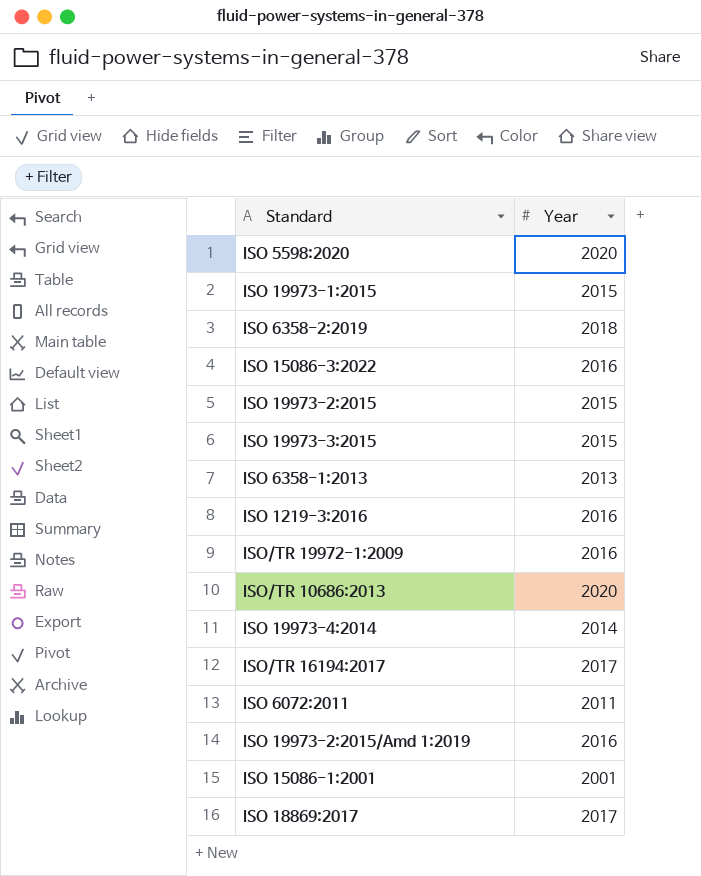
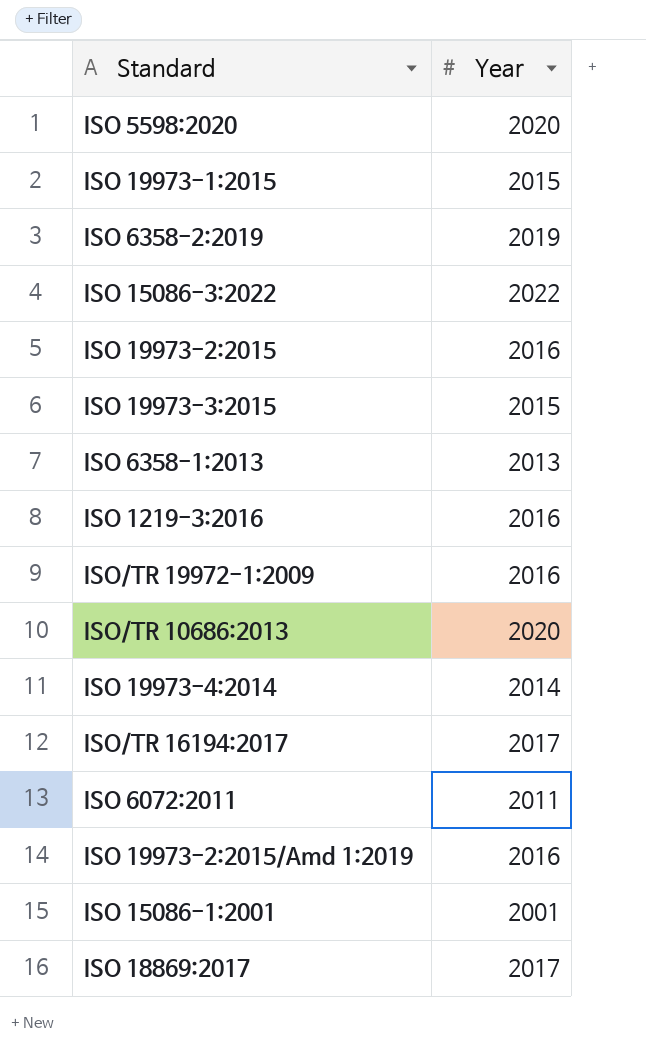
ISO 6358-2:2019 | Year: 2018 -> 2019
ISO 15086-3:2022 | Year: 2016 -> 2022
ISO 19973-2:2015 | Year: 2015 -> 2016

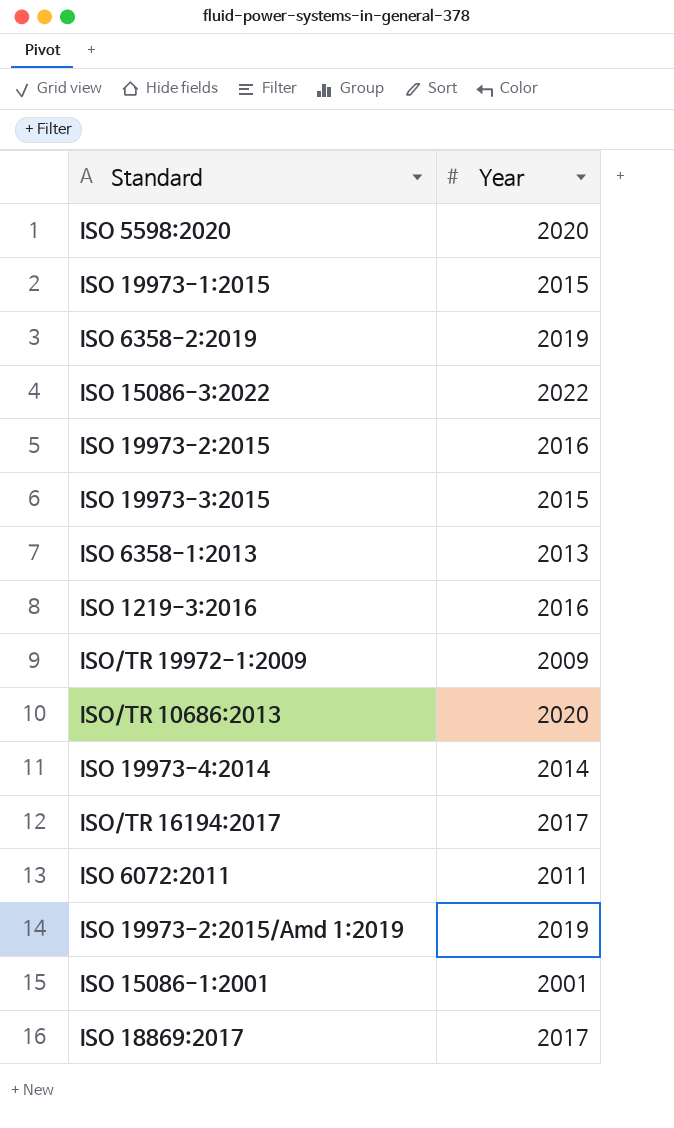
ISO/TR 19972-1:2009 | Year: 2016 -> 2009
ISO 19973-2:2015/Amd 1:2019 | Year: 2016 -> 2019

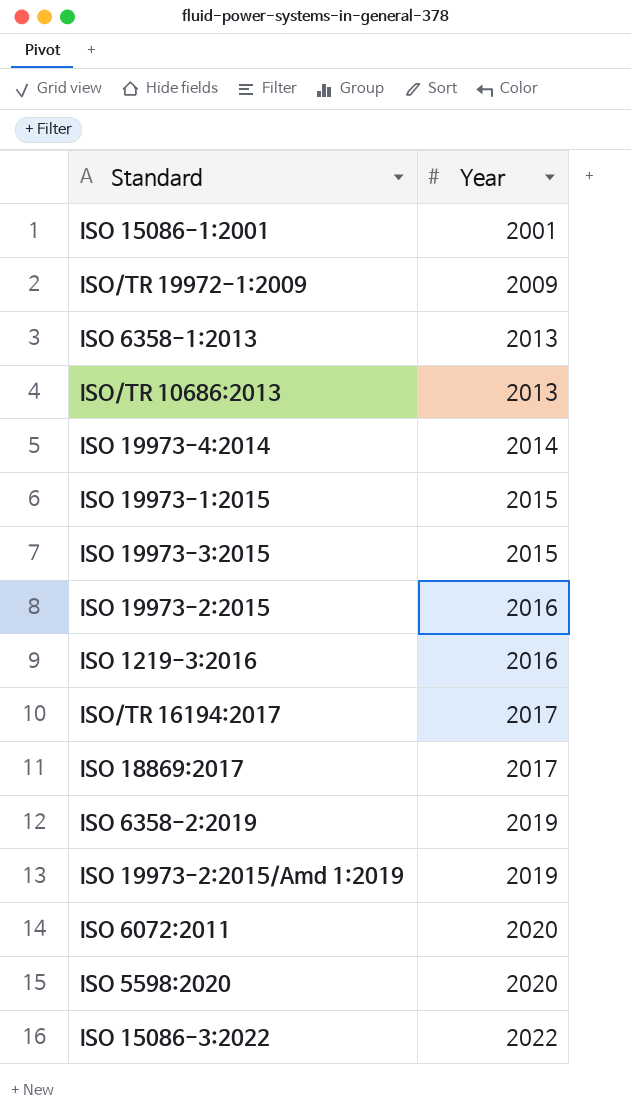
row order: none -> Year ascending
ISO/TR 10686:2013 | Year: 2020 -> 2013
ISO 6072:2011 | Year: 2011 -> 2020

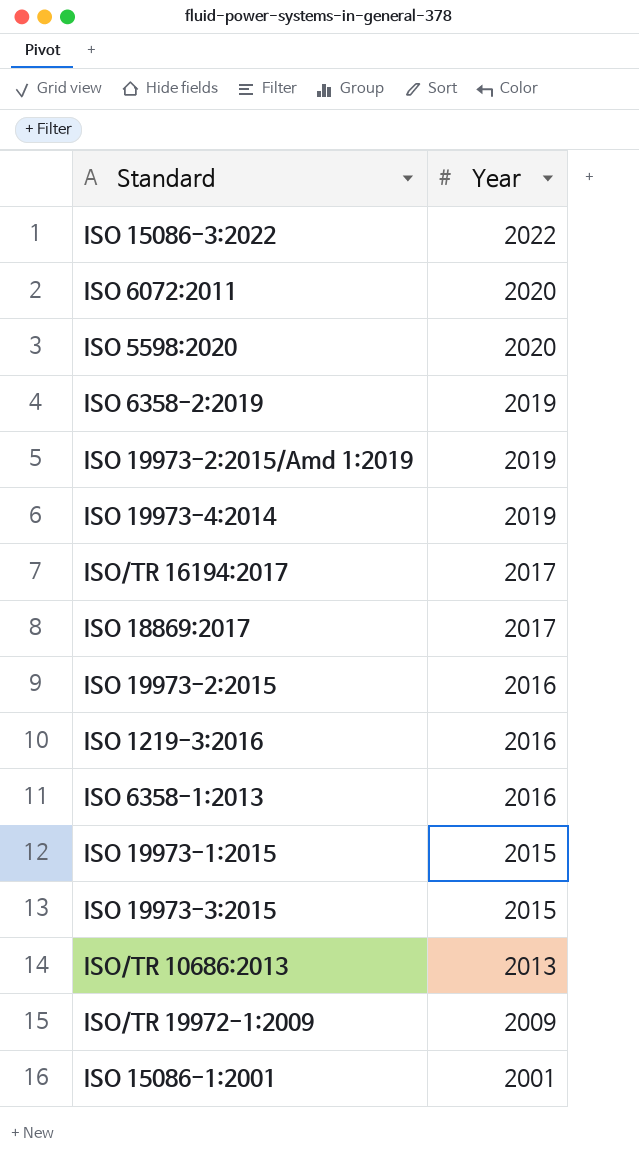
row order: Year ascending -> Year descending
ISO 19973-4:2014 | Year: 2014 -> 2019
ISO 6358-1:2013 | Year: 2013 -> 2016

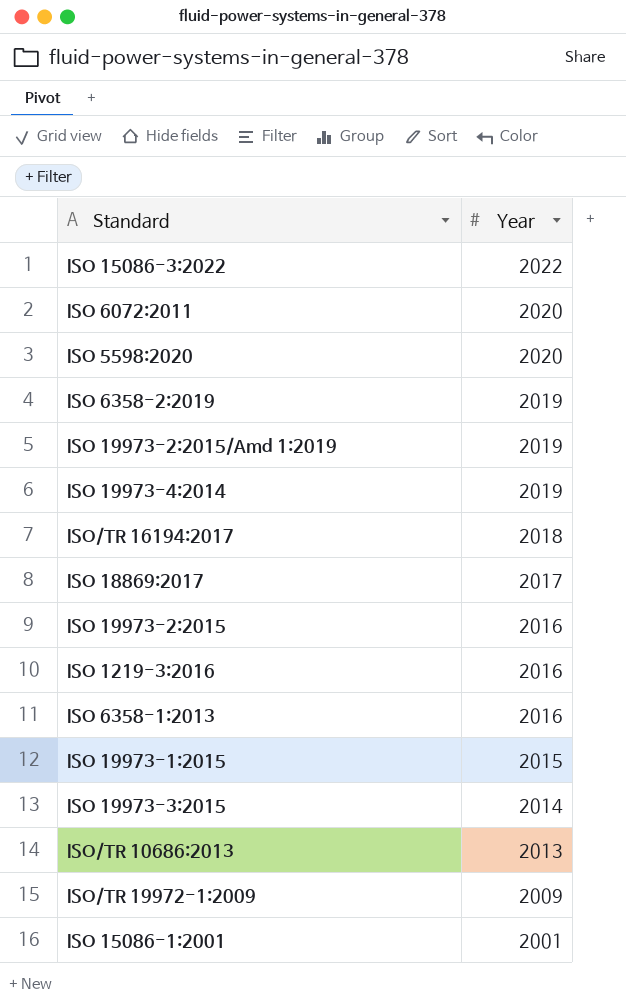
ISO/TR 16194:2017 | Year: 2017 -> 2018
ISO 19973-3:2015 | Year: 2015 -> 2014

